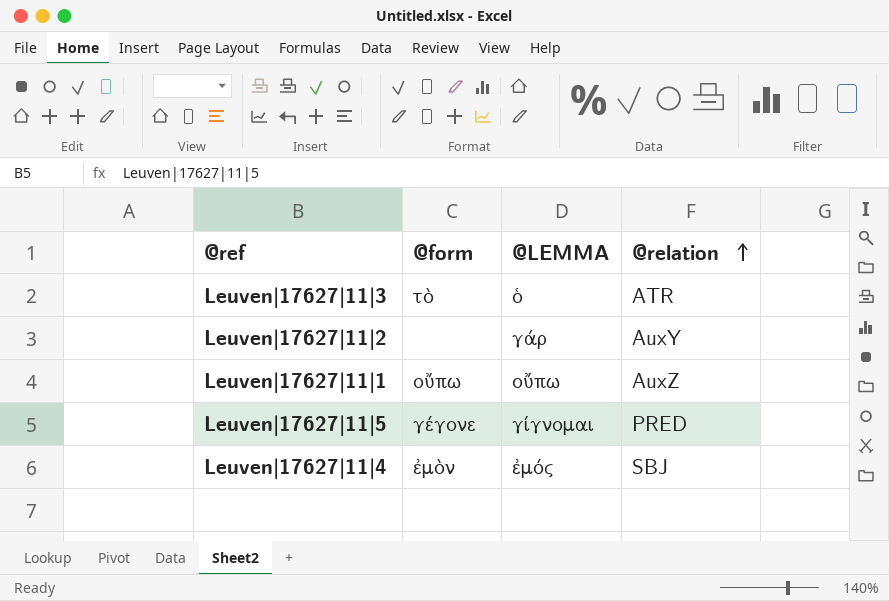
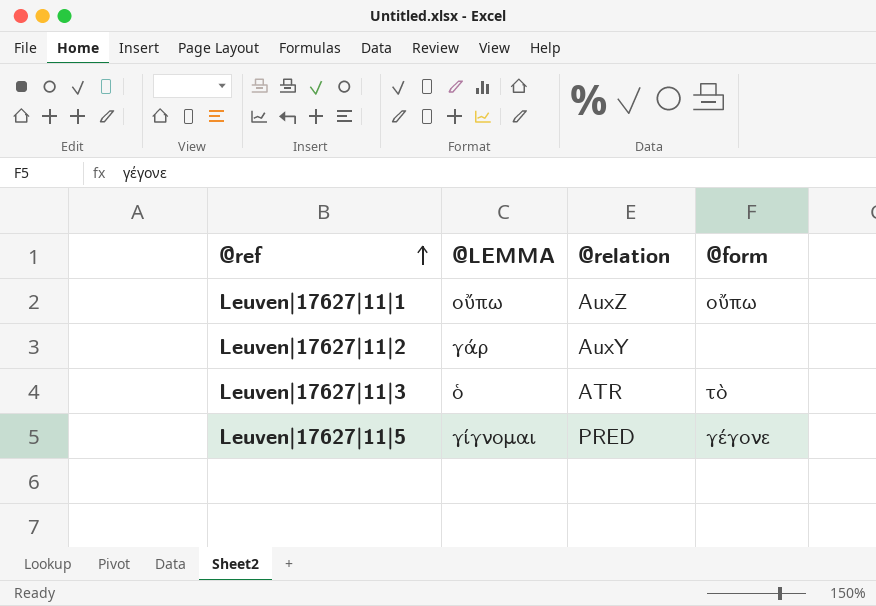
row order: @relation ascending -> @ref ascending
column @form | position: 2 -> 4
row Leuven|17627|11|4: ἐμὸν | ἐμός | SBJ -> none

